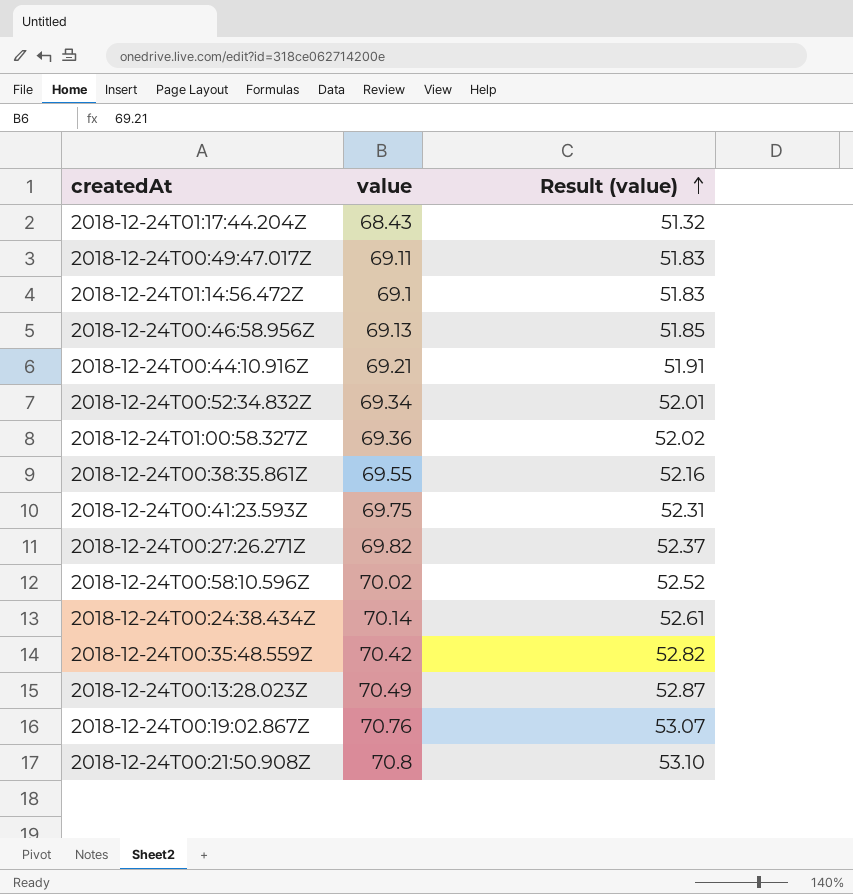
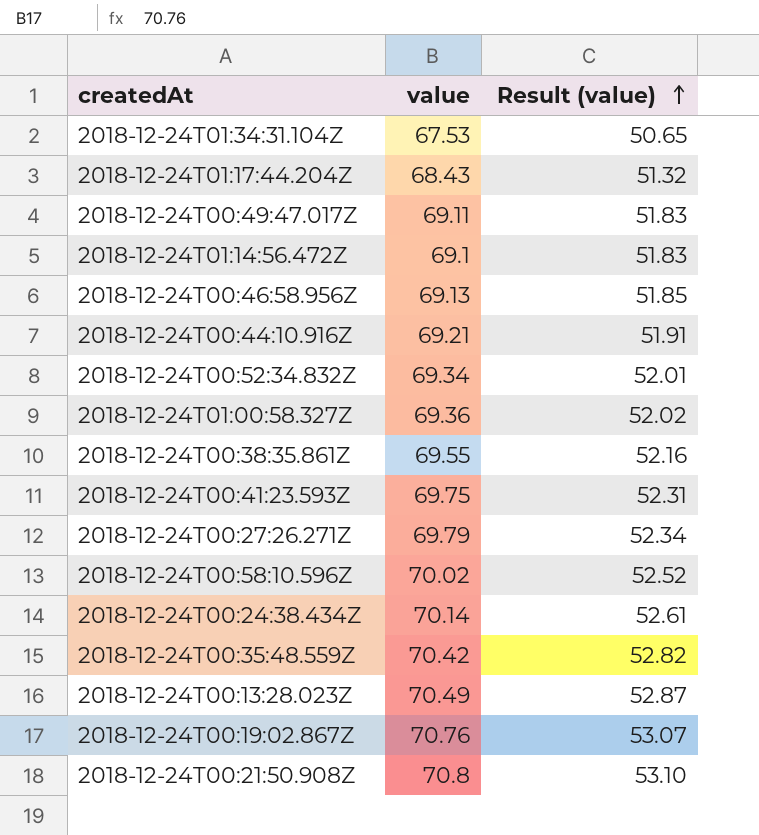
row 2018-12-24T01:34:31.104Z: none -> 67.53 | 50.65
2018-12-24T00:27:26.271Z | value: 69.82 -> 69.79
2018-12-24T00:27:26.271Z | Result (value): 52.37 -> 52.34

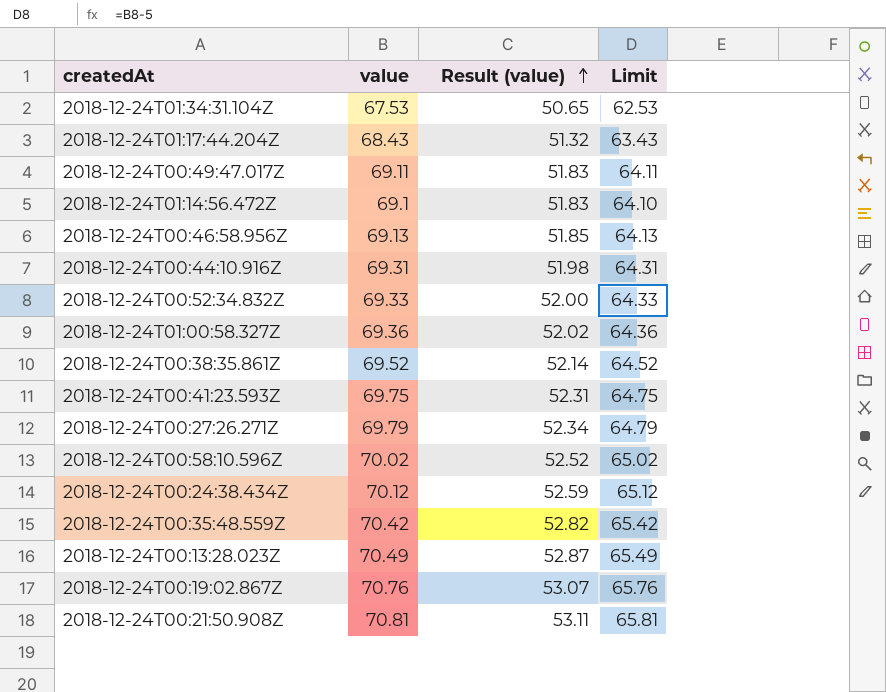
column Limit | formula: none -> [value] - 5
2018-12-24T00:44:10.916Z | value: 69.21 -> 69.31
2018-12-24T00:44:10.916Z | Result (value): 51.91 -> 51.98
2018-12-24T00:52:34.832Z | value: 69.34 -> 69.33
2018-12-24T00:52:34.832Z | Result (value): 52.01 -> 52.00
2018-12-24T00:38:35.861Z | value: 69.55 -> 69.52
2018-12-24T00:38:35.861Z | Result (value): 52.16 -> 52.14
2018-12-24T00:24:38.434Z | value: 70.14 -> 70.12
2018-12-24T00:24:38.434Z | Result (value): 52.61 -> 52.59
2018-12-24T00:21:50.908Z | value: 70.8 -> 70.81
2018-12-24T00:21:50.908Z | Result (value): 53.10 -> 53.11

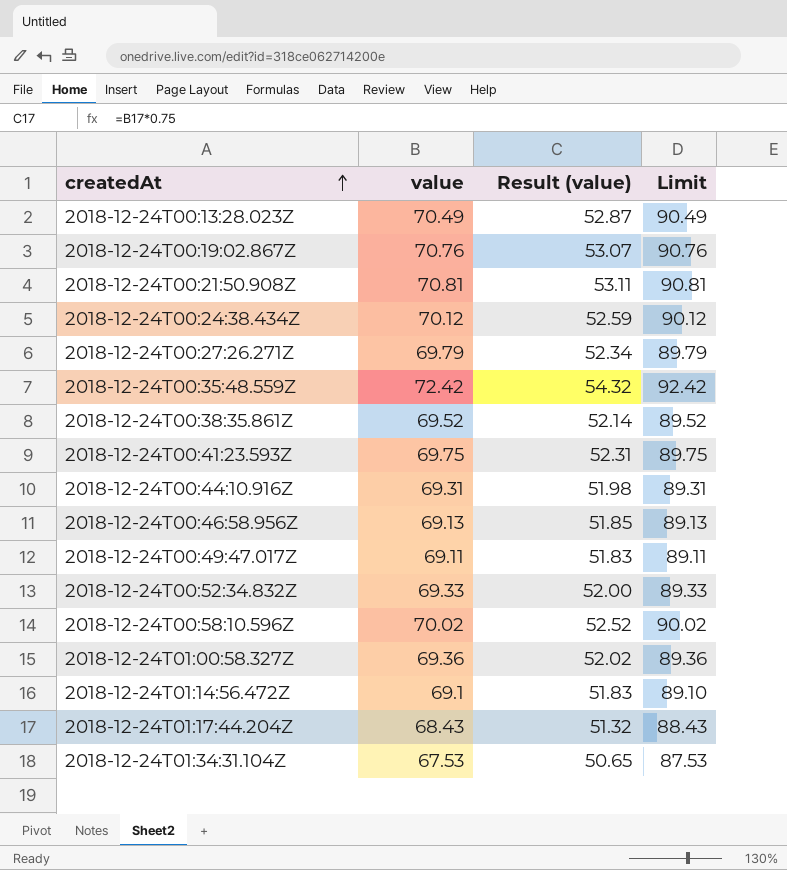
row order: Result (value) ascending -> createdAt ascending
column Limit | formula: [value] - 5 -> [value] + 20
2018-12-24T00:35:48.559Z | value: 70.42 -> 72.42
2018-12-24T00:35:48.559Z | Result (value): 52.82 -> 54.32

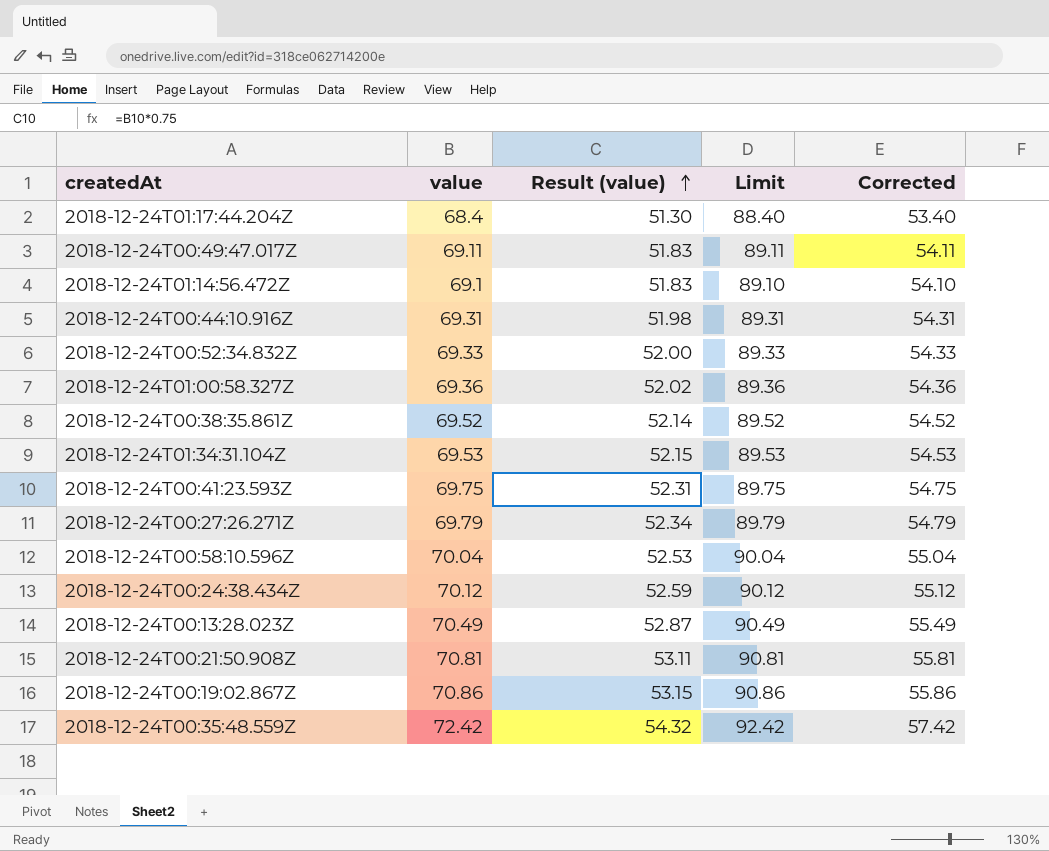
row order: createdAt ascending -> Result (value) ascending
column Corrected | formula: none -> [value] - 15
row 2018-12-24T00:46:58.956Z: 69.13 | 51.85 | 89.13 -> none
2018-12-24T01:17:44.204Z | value: 68.43 -> 68.4
2018-12-24T01:17:44.204Z | Result (value): 51.32 -> 51.30
2018-12-24T01:17:44.204Z | Limit: 88.43 -> 88.40
2018-12-24T01:34:31.104Z | value: 67.53 -> 69.53
2018-12-24T01:34:31.104Z | Result (value): 50.65 -> 52.15
2018-12-24T01:34:31.104Z | Limit: 87.53 -> 89.53
2018-12-24T00:58:10.596Z | value: 70.02 -> 70.04
2018-12-24T00:58:10.596Z | Result (value): 52.52 -> 52.53
2018-12-24T00:58:10.596Z | Limit: 90.02 -> 90.04
2018-12-24T00:19:02.867Z | value: 70.76 -> 70.86
2018-12-24T00:19:02.867Z | Result (value): 53.07 -> 53.15
2018-12-24T00:19:02.867Z | Limit: 90.76 -> 90.86

